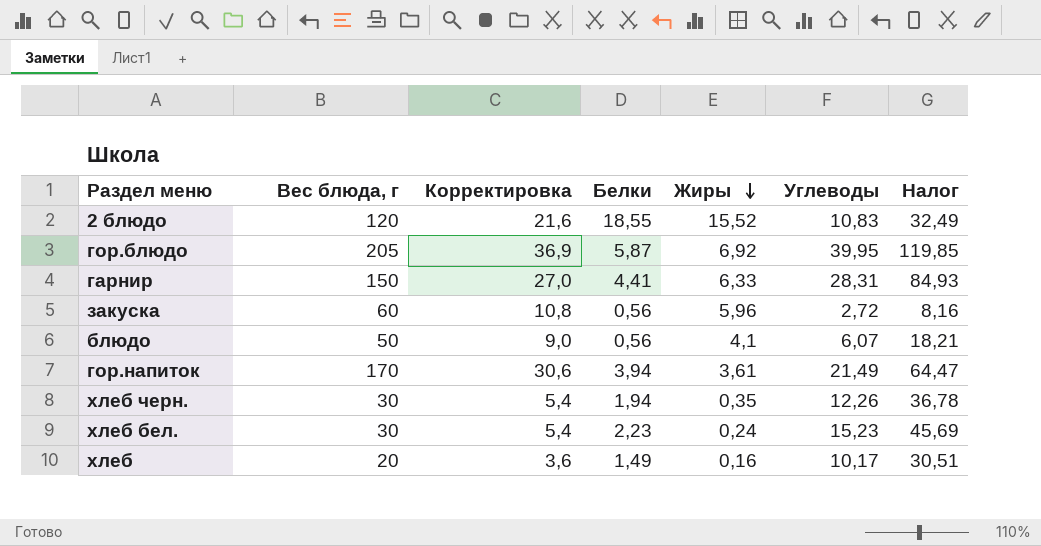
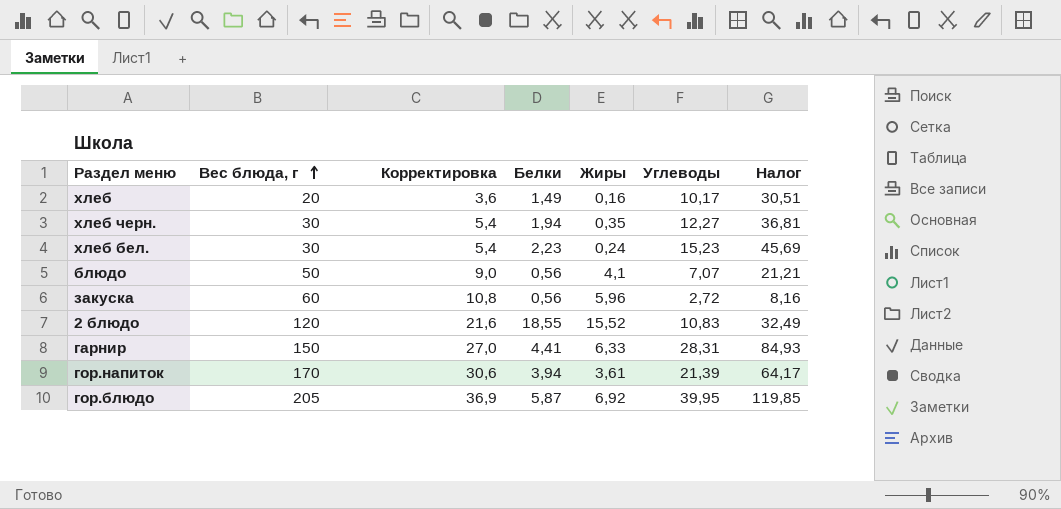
row order: Жиры descending -> Вес блюда, г ascending
хлеб черн. | Углеводы: 12,26 -> 12,27
хлеб черн. | Налог: 36,78 -> 36,81
блюдо | Углеводы: 6,07 -> 7,07
блюдо | Налог: 18,21 -> 21,21
гор.напиток | Углеводы: 21,49 -> 21,39
гор.напиток | Налог: 64,47 -> 64,17

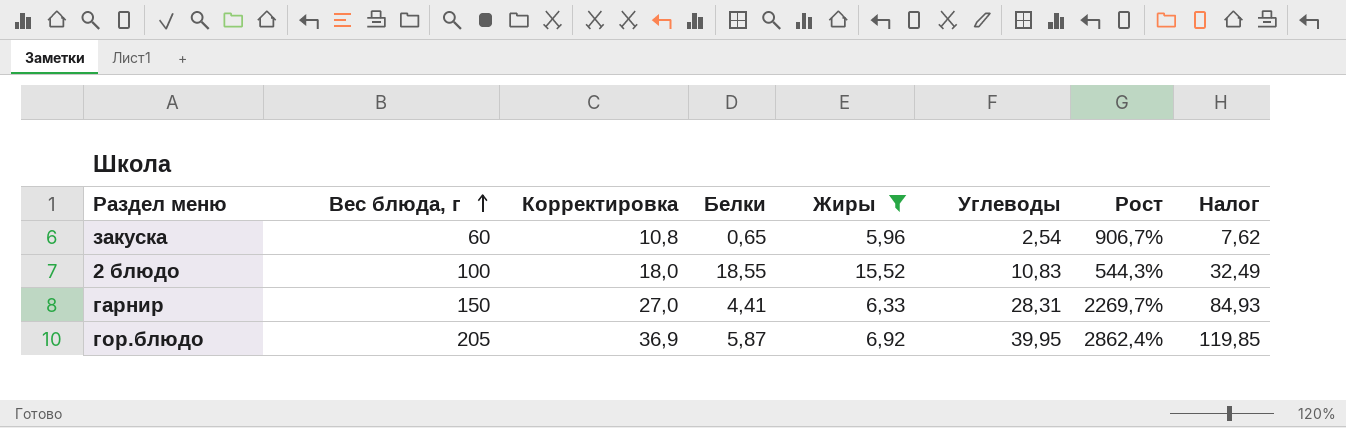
filter: none -> Жиры >= 5,96
column Рост | formula: none -> ([Вес блюда, г] - [Жиры]) / [Жиры]
закуска | Белки: 0,56 -> 0,65
закуска | Углеводы: 2,72 -> 2,54
закуска | Налог: 8,16 -> 7,62
2 блюдо | Вес блюда, г: 120 -> 100
2 блюдо | Корректировка: 21,6 -> 18,0

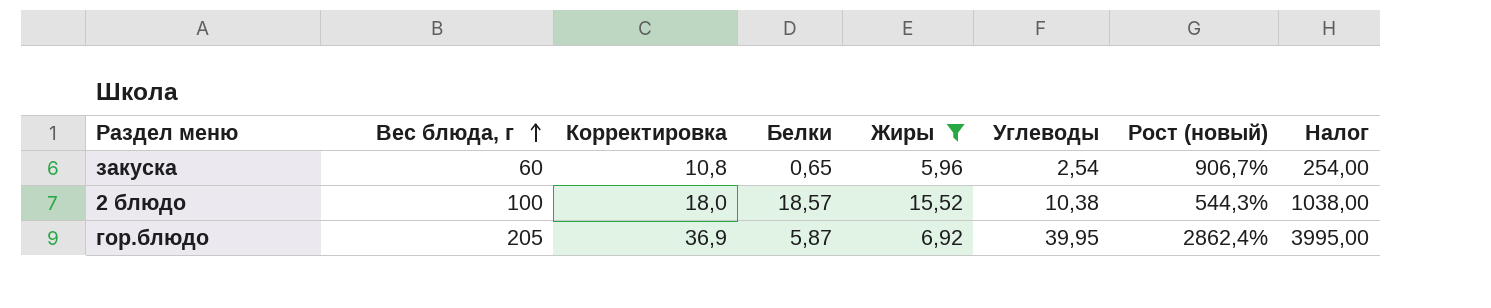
column name: Рост -> Рост (новый)
column Налог | formula: [Углеводы] * 3 -> [Углеводы] * 100
row гарнир: 150 | 27,0 | 4,41 | 6,33 | 28,31 | 2269,7% | 84,93 -> none
2 блюдо | Белки: 18,55 -> 18,57
2 блюдо | Углеводы: 10,83 -> 10,38

